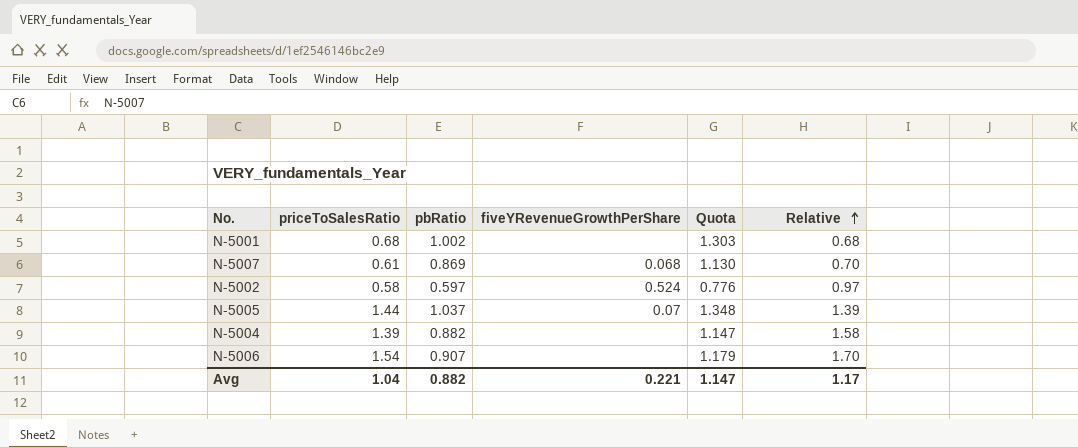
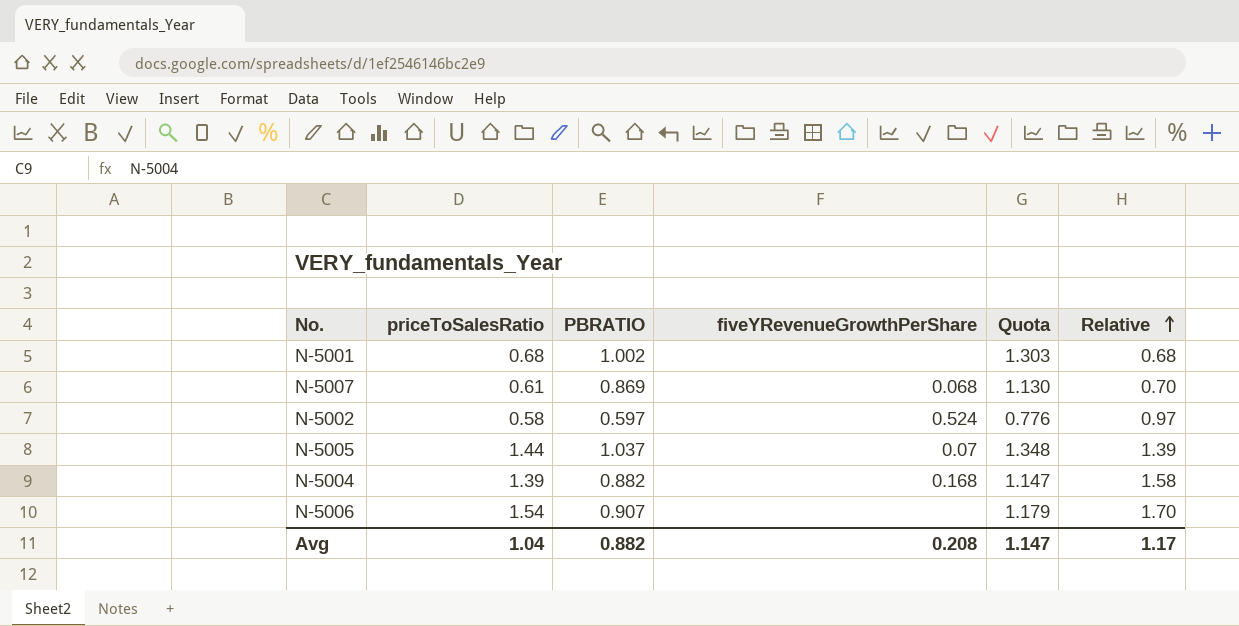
column name: pbRatio -> PBRATIO
N-5004 | fiveYRevenueGrowthPerShare: none -> 0.168
Avg | fiveYRevenueGrowthPerShare: 0.221 -> 0.208

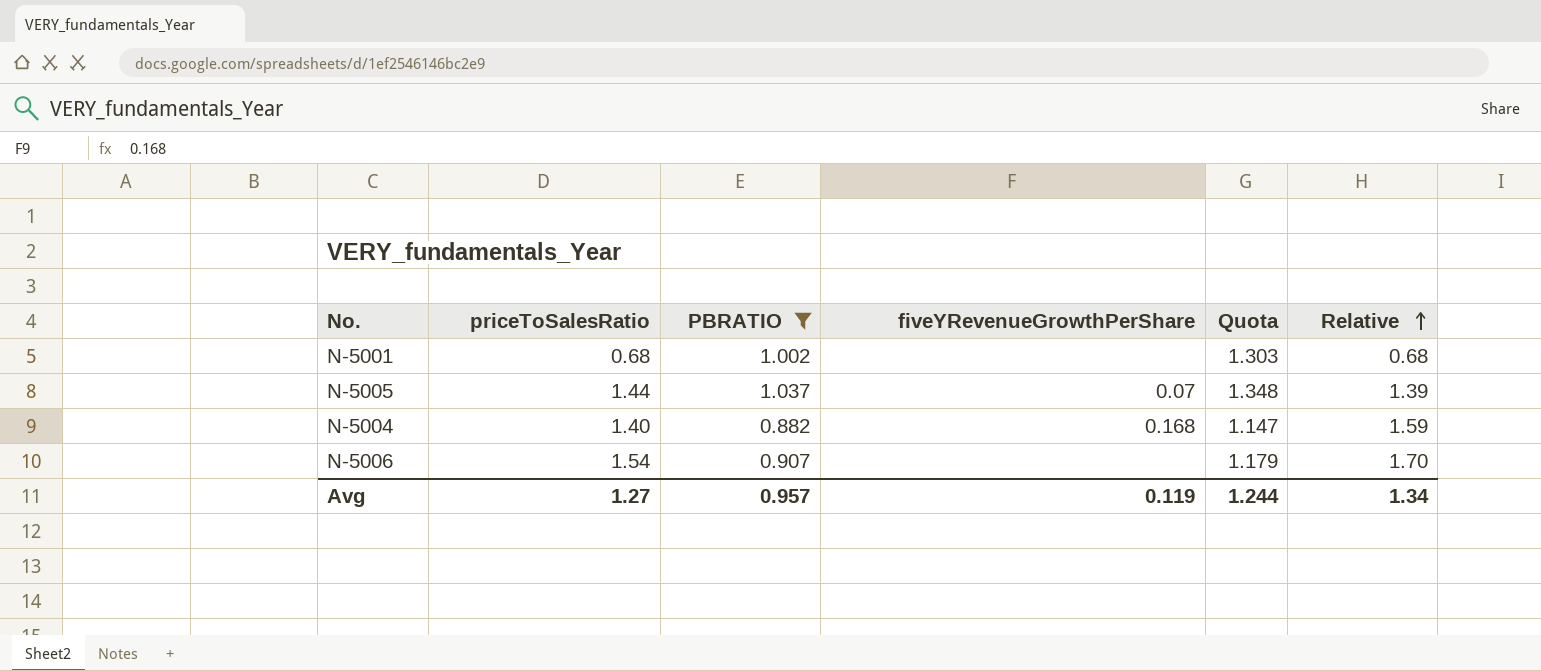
filter: none -> PBRATIO >= 0.882
N-5004 | priceToSalesRatio: 1.39 -> 1.40
N-5004 | Relative: 1.58 -> 1.59
Avg | priceToSalesRatio: 1.04 -> 1.27
Avg | PBRATIO: 0.882 -> 0.957
Avg | fiveYRevenueGrowthPerShare: 0.208 -> 0.119
Avg | Quota: 1.147 -> 1.244
Avg | Relative: 1.17 -> 1.34

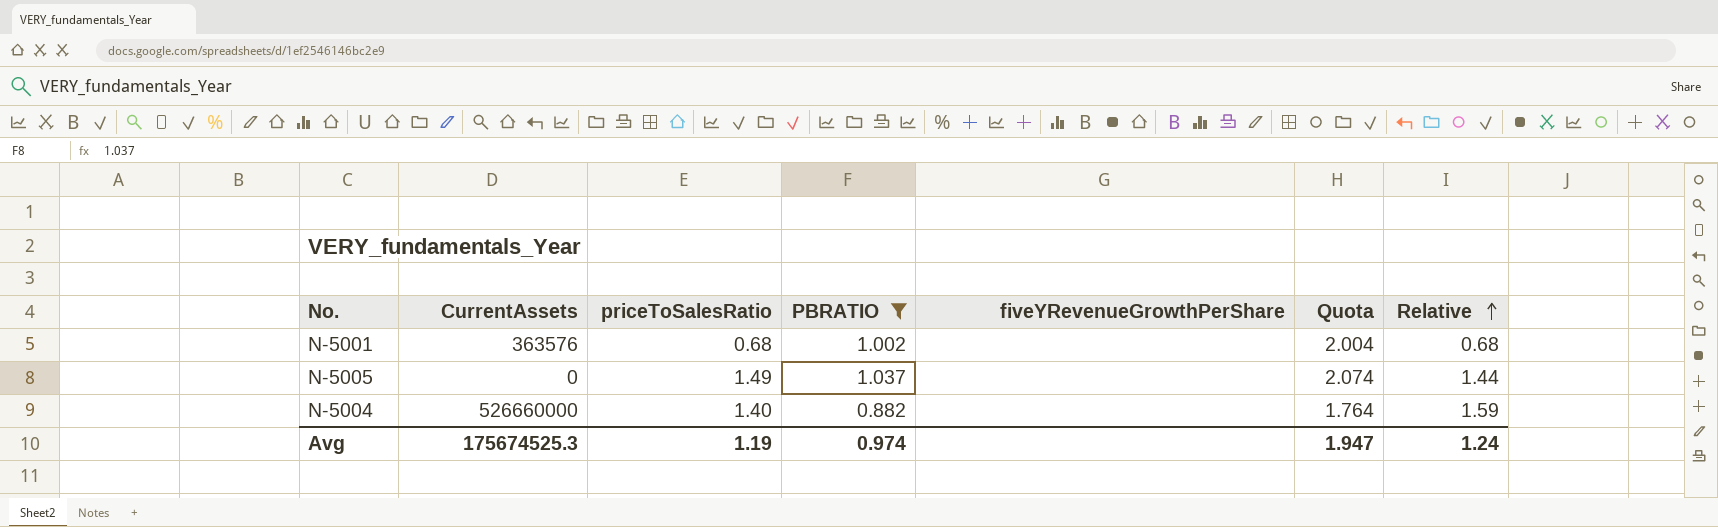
column CurrentAssets | position: none -> 2
column Quota | formula: [PBRATIO] * 1.3 -> [PBRATIO] * 2
row N-5006: 1.54 | 0.907 | none | 1.179 | 1.70 -> none
N-5005 | priceToSalesRatio: 1.44 -> 1.49
N-5005 | fiveYRevenueGrowthPerShare: 0.07 -> none
N-5005 | Relative: 1.39 -> 1.44
N-5004 | fiveYRevenueGrowthPerShare: 0.168 -> none
Avg | priceToSalesRatio: 1.27 -> 1.19
Avg | PBRATIO: 0.957 -> 0.974
Avg | fiveYRevenueGrowthPerShare: 0.119 -> none
Avg | Quota: 1.244 -> 1.947
Avg | Relative: 1.34 -> 1.24

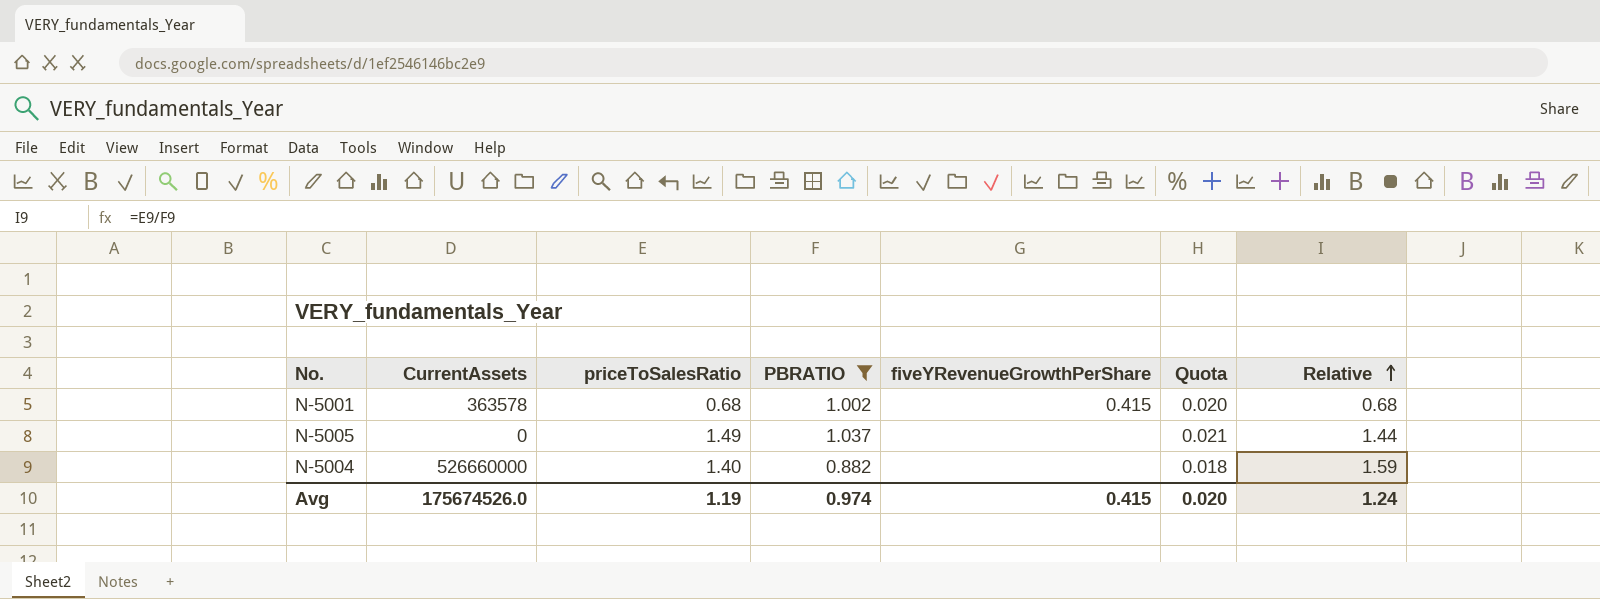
column Quota | formula: [PBRATIO] * 2 -> [PBRATIO] * 0.02
N-5001 | CurrentAssets: 363576 -> 363578
N-5001 | fiveYRevenueGrowthPerShare: none -> 0.415
Avg | CurrentAssets: 175674525.3 -> 175674526.0
Avg | fiveYRevenueGrowthPerShare: none -> 0.415
Avg | Quota: 1.947 -> 0.020

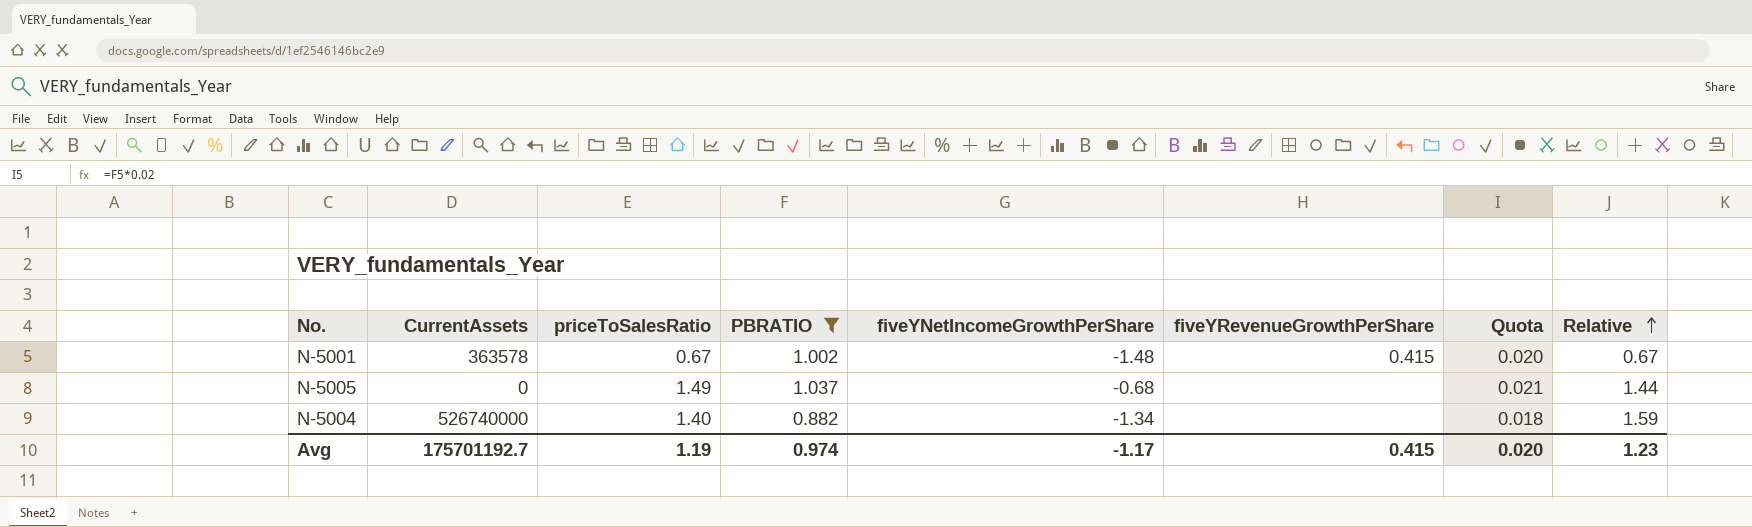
column fiveYNetIncomeGrowthPerShare | position: none -> 5
N-5001 | priceToSalesRatio: 0.68 -> 0.67
N-5001 | Relative: 0.68 -> 0.67
N-5004 | CurrentAssets: 526660000 -> 526740000
Avg | CurrentAssets: 175674526.0 -> 175701192.7
Avg | Relative: 1.24 -> 1.23

